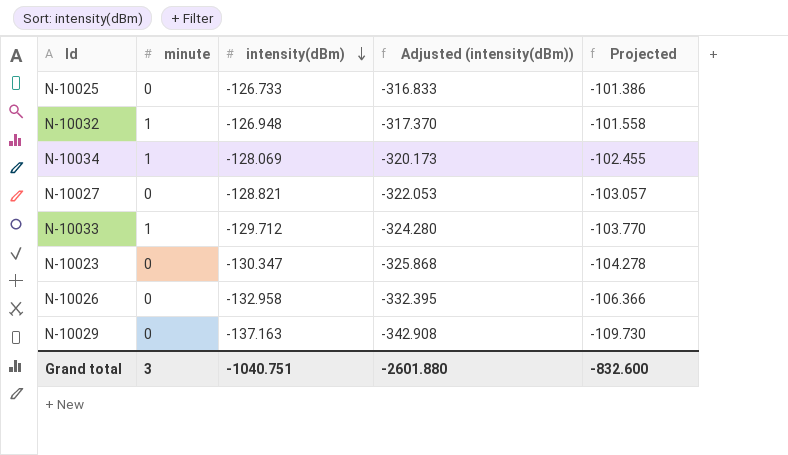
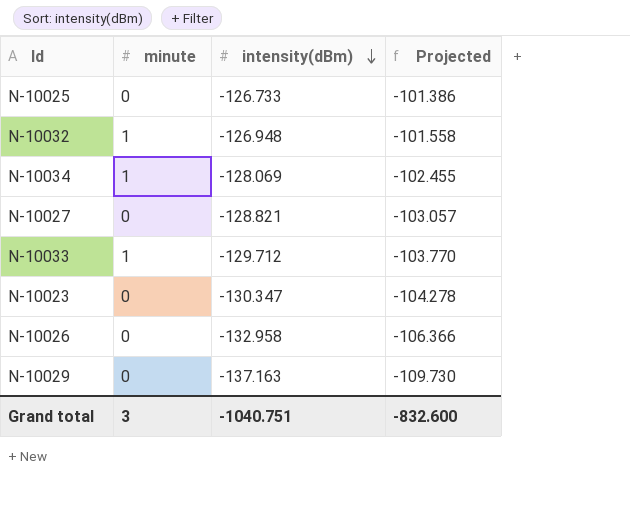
column Adjusted (intensity(dBm)) | formula: [intensity(dBm)] * 2.5 -> none

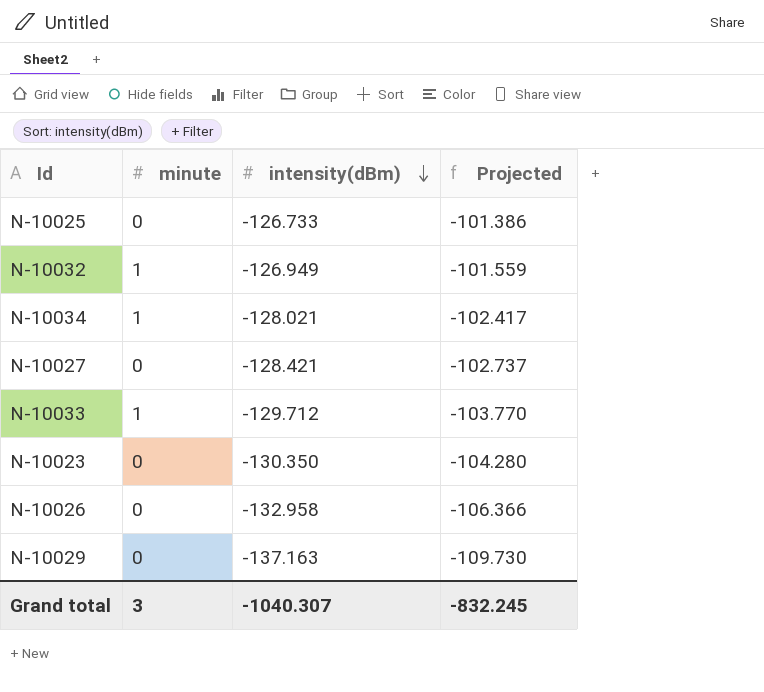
N-10032 | intensity(dBm): -126.948 -> -126.949
N-10032 | Projected: -101.558 -> -101.559
N-10034 | intensity(dBm): -128.069 -> -128.021
N-10034 | Projected: -102.455 -> -102.417
N-10027 | intensity(dBm): -128.821 -> -128.421
N-10027 | Projected: -103.057 -> -102.737
N-10023 | intensity(dBm): -130.347 -> -130.350
N-10023 | Projected: -104.278 -> -104.280
Grand total | intensity(dBm): -1040.751 -> -1040.307
Grand total | Projected: -832.600 -> -832.245

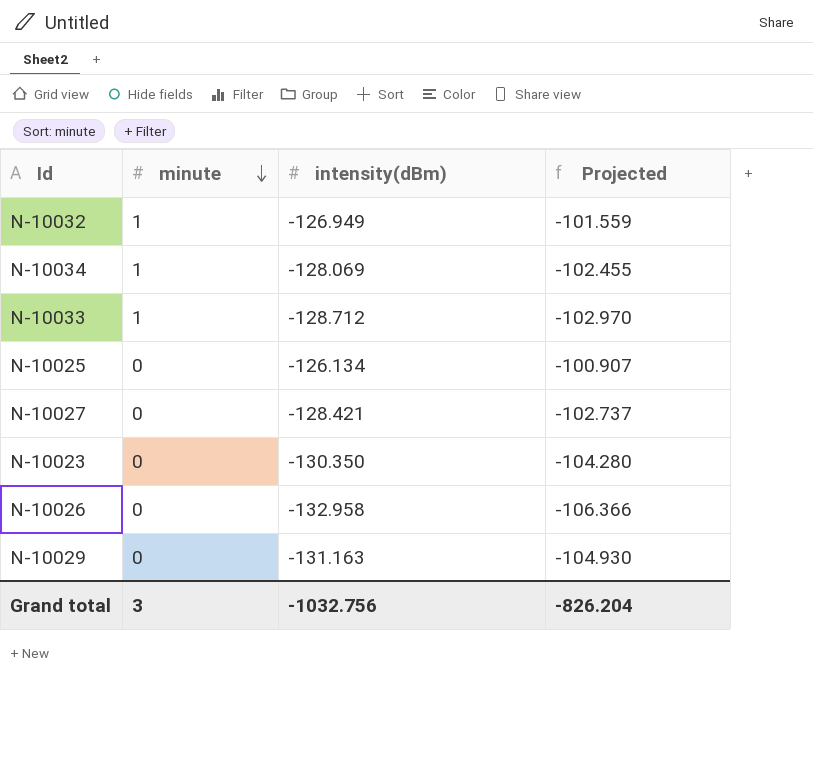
row order: intensity(dBm) descending -> minute descending
N-10034 | intensity(dBm): -128.021 -> -128.069
N-10034 | Projected: -102.417 -> -102.455
N-10033 | intensity(dBm): -129.712 -> -128.712
N-10033 | Projected: -103.770 -> -102.970
N-10025 | intensity(dBm): -126.733 -> -126.134
N-10025 | Projected: -101.386 -> -100.907
N-10029 | intensity(dBm): -137.163 -> -131.163
N-10029 | Projected: -109.730 -> -104.930
Grand total | intensity(dBm): -1040.307 -> -1032.756
Grand total | Projected: -832.245 -> -826.204

